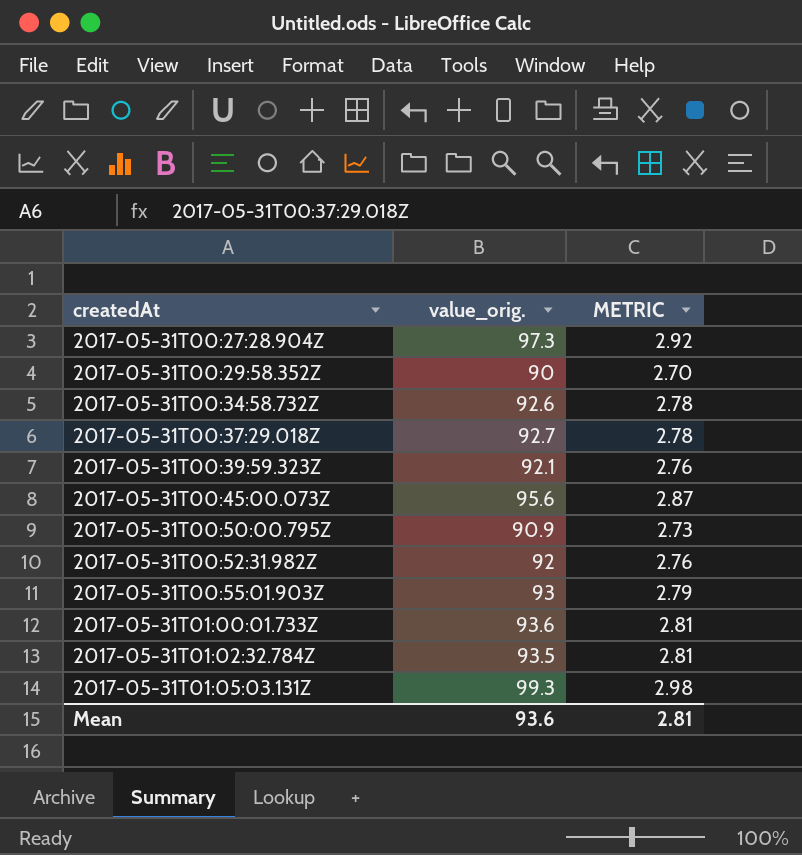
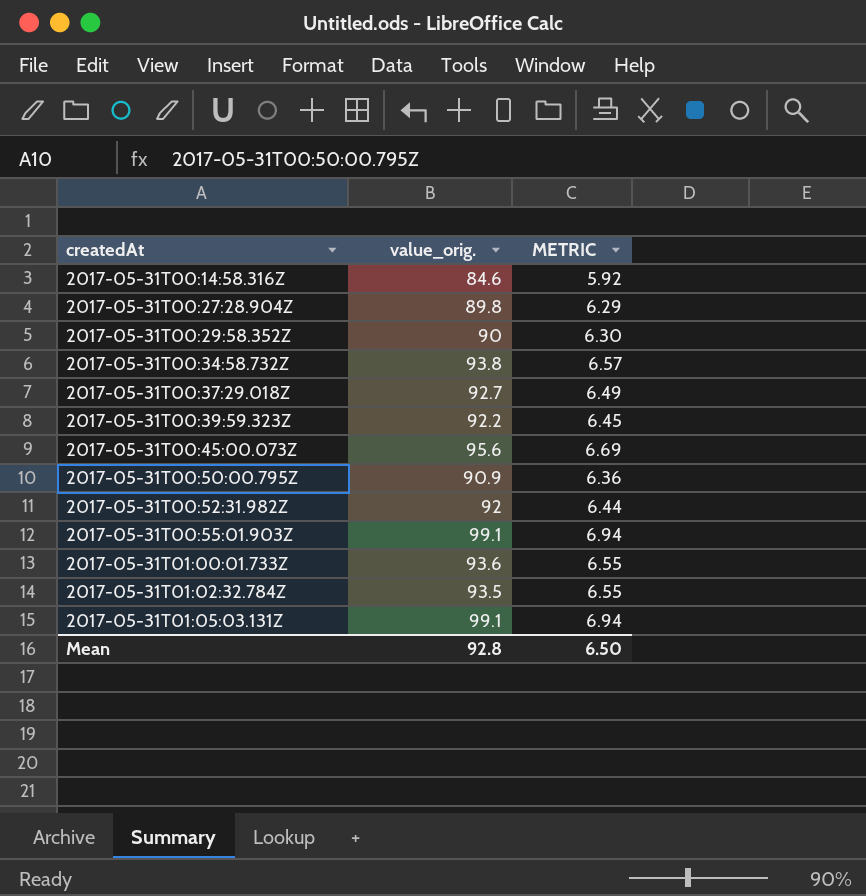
column METRIC | formula: [value_orig.] * 0.03 -> [value_orig.] * 0.07
row 2017-05-31T00:14:58.316Z: none -> 84.6 | 5.92
2017-05-31T00:27:28.904Z | value_orig.: 97.3 -> 89.8
2017-05-31T00:34:58.732Z | value_orig.: 92.6 -> 93.8
2017-05-31T00:39:59.323Z | value_orig.: 92.1 -> 92.2
2017-05-31T00:55:01.903Z | value_orig.: 93 -> 99.1
2017-05-31T01:05:03.131Z | value_orig.: 99.3 -> 99.1
Mean | value_orig.: 93.6 -> 92.8
Mean | METRIC: 2.81 -> 6.50

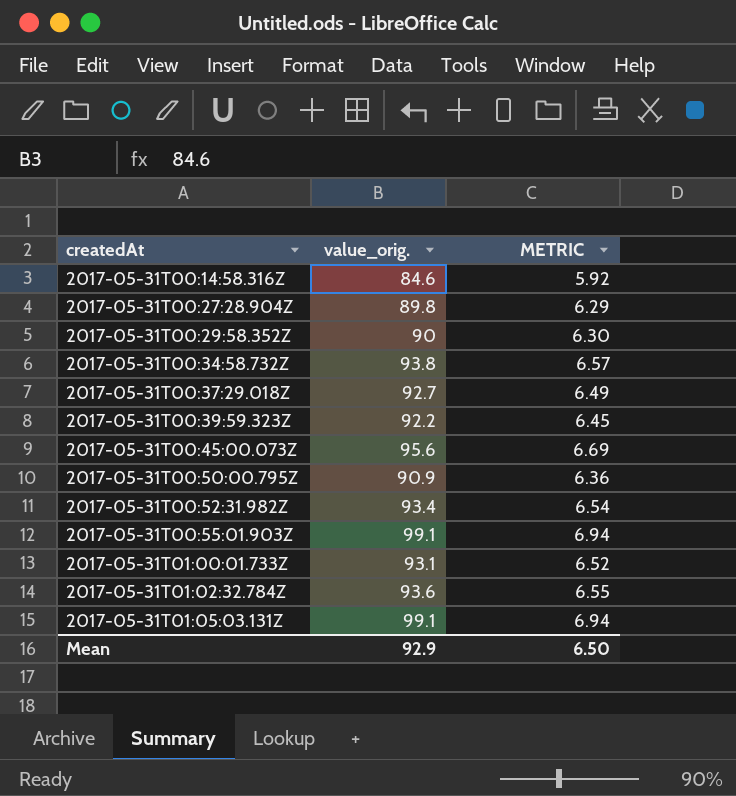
2017-05-31T00:52:31.982Z | value_orig.: 92 -> 93.4
2017-05-31T00:52:31.982Z | METRIC: 6.44 -> 6.54
2017-05-31T01:00:01.733Z | value_orig.: 93.6 -> 93.1
2017-05-31T01:00:01.733Z | METRIC: 6.55 -> 6.52
2017-05-31T01:02:32.784Z | value_orig.: 93.5 -> 93.6
Mean | value_orig.: 92.8 -> 92.9

